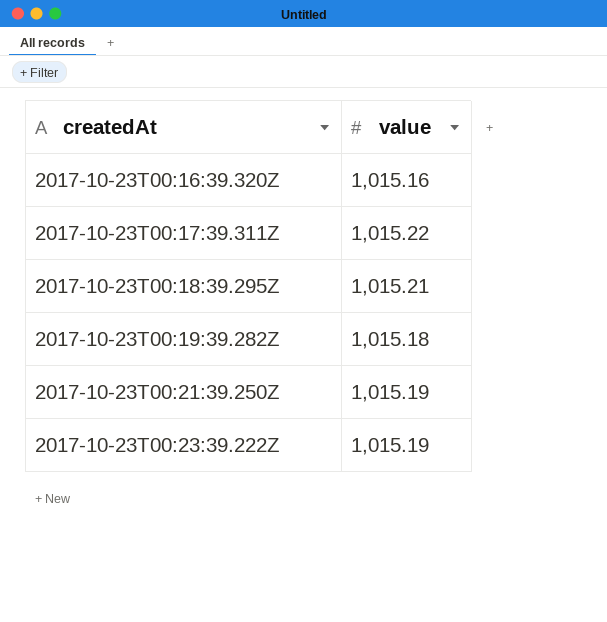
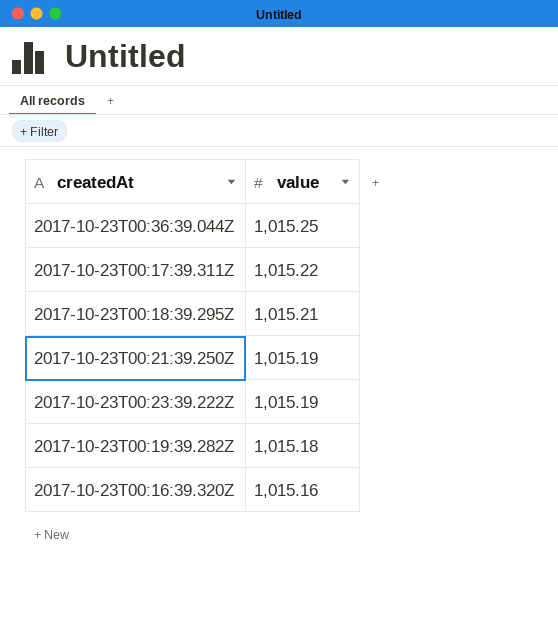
row order: createdAt ascending -> value descending
row 2017-10-23T00:36:39.044Z: none -> 1,015.25

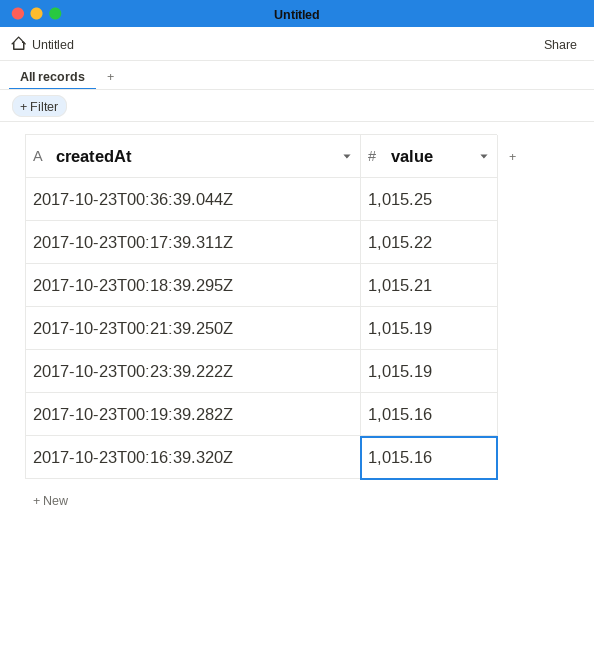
2017-10-23T00:19:39.282Z | value: 1,015.18 -> 1,015.16

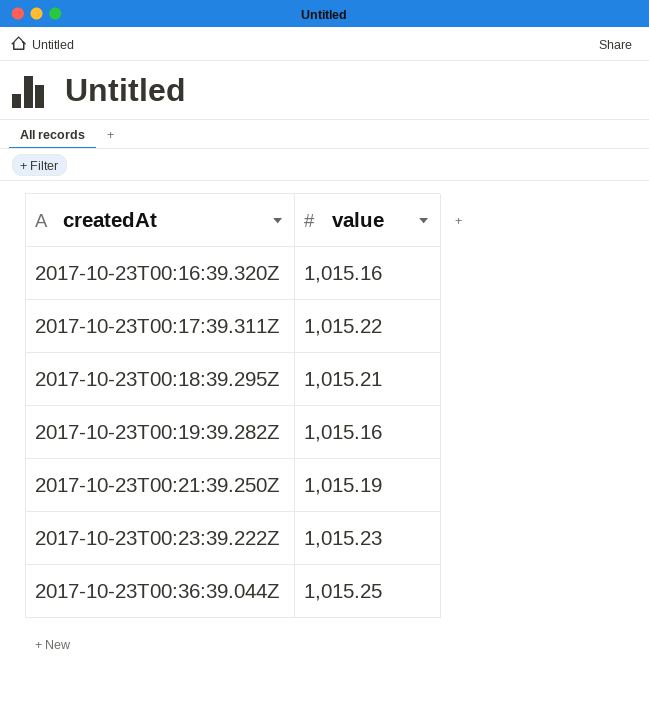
row order: value descending -> createdAt ascending
2017-10-23T00:23:39.222Z | value: 1,015.19 -> 1,015.23

